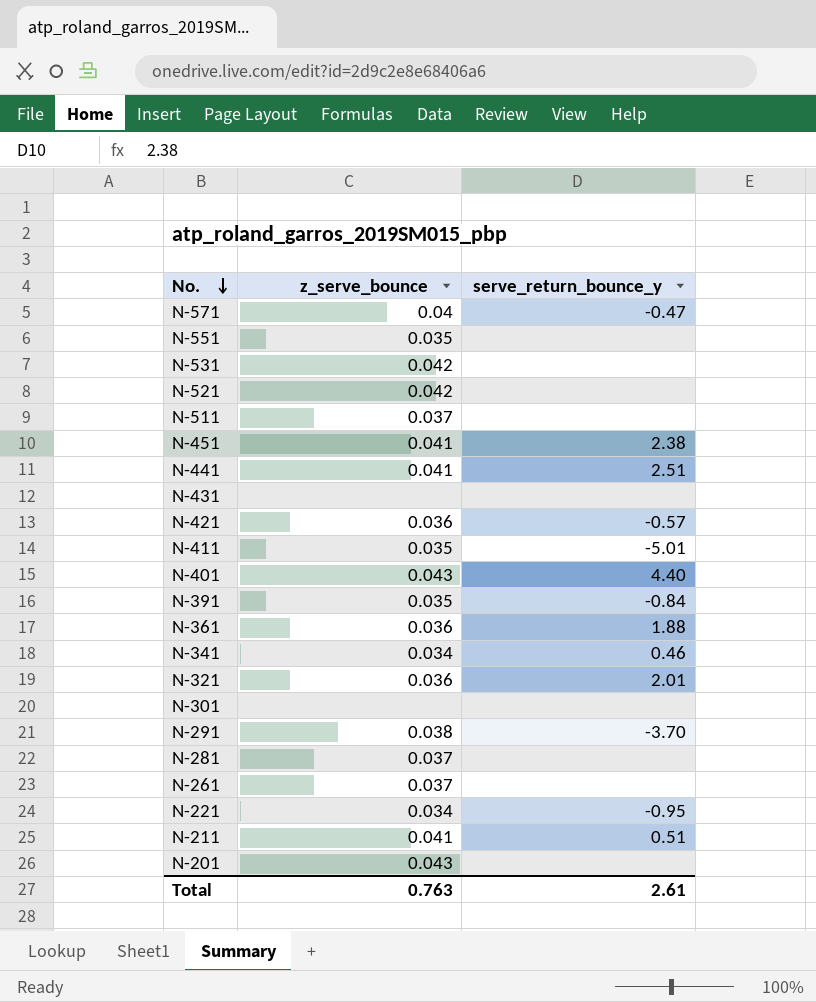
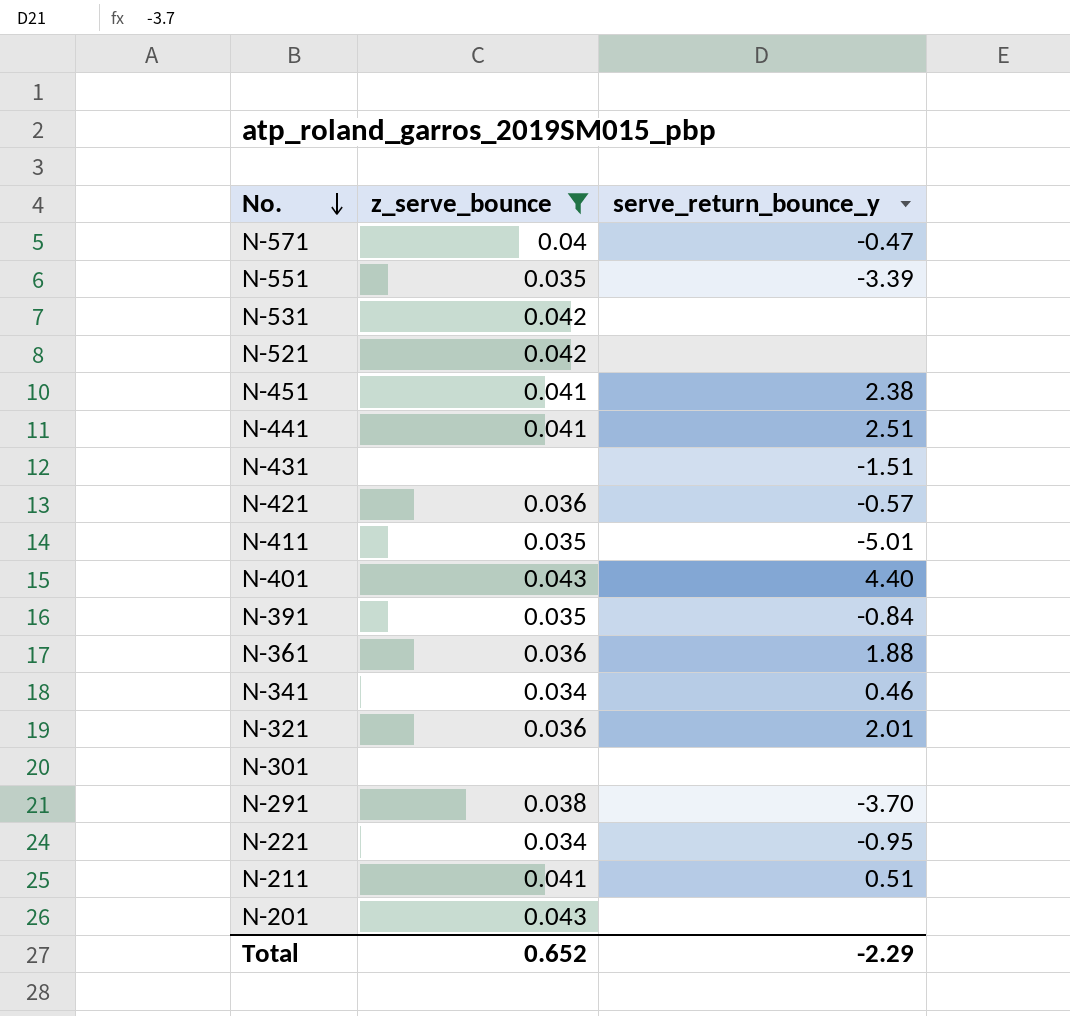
filter: none -> z_serve_bounce != 0.037
N-551 | serve_return_bounce_y: none -> -3.39
N-431 | serve_return_bounce_y: none -> -1.51
Total | z_serve_bounce: 0.763 -> 0.652
Total | serve_return_bounce_y: 2.61 -> -2.29

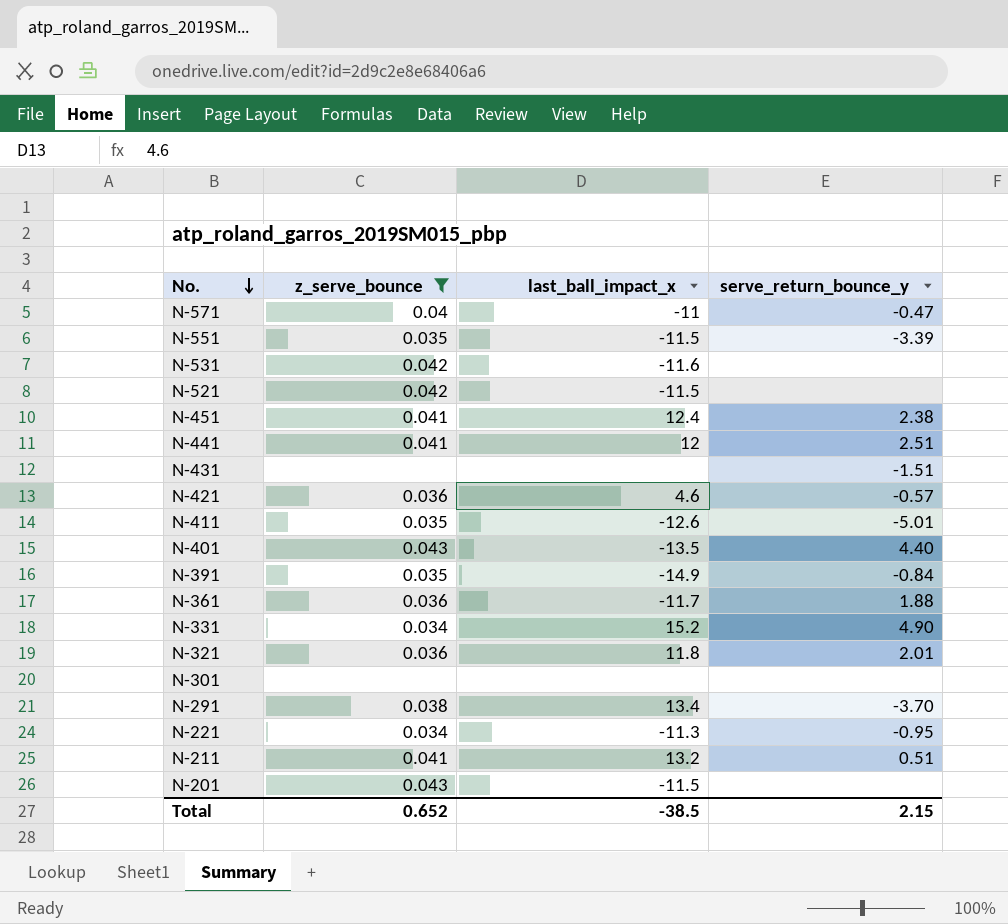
column last_ball_impact_x | position: none -> 3
row N-341: 0.034 | 0.46 -> none
row N-331: none -> 0.034 | 15.2 | 4.90
Total | serve_return_bounce_y: -2.29 -> 2.15

